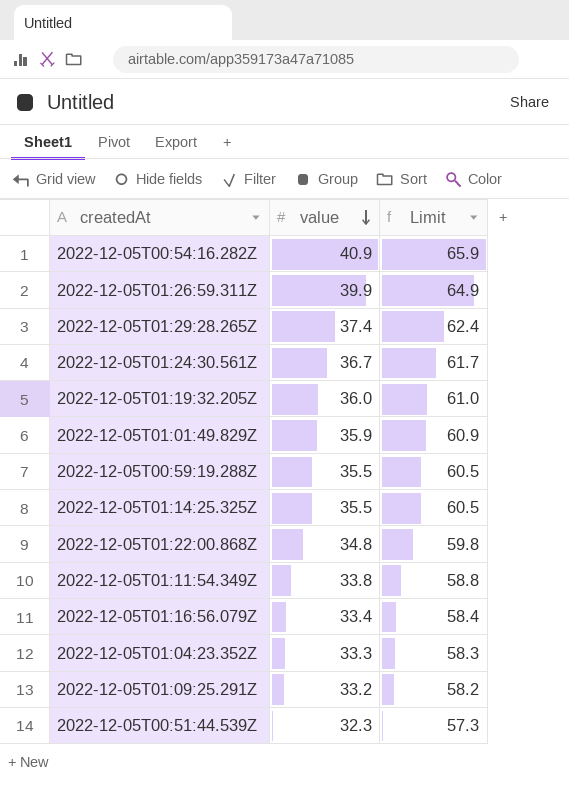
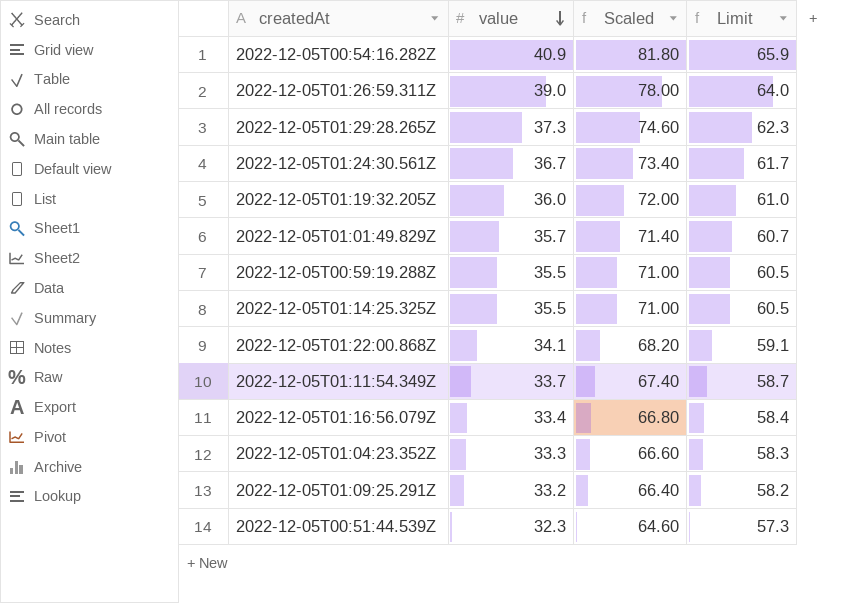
column Scaled | formula: none -> [value] * 2
2022-12-05T01:26:59.311Z | value: 39.9 -> 39.0
2022-12-05T01:26:59.311Z | Limit: 64.9 -> 64.0
2022-12-05T01:29:28.265Z | value: 37.4 -> 37.3
2022-12-05T01:29:28.265Z | Limit: 62.4 -> 62.3
2022-12-05T01:01:49.829Z | value: 35.9 -> 35.7
2022-12-05T01:01:49.829Z | Limit: 60.9 -> 60.7
2022-12-05T01:22:00.868Z | value: 34.8 -> 34.1
2022-12-05T01:22:00.868Z | Limit: 59.8 -> 59.1
2022-12-05T01:11:54.349Z | value: 33.8 -> 33.7
2022-12-05T01:11:54.349Z | Limit: 58.8 -> 58.7

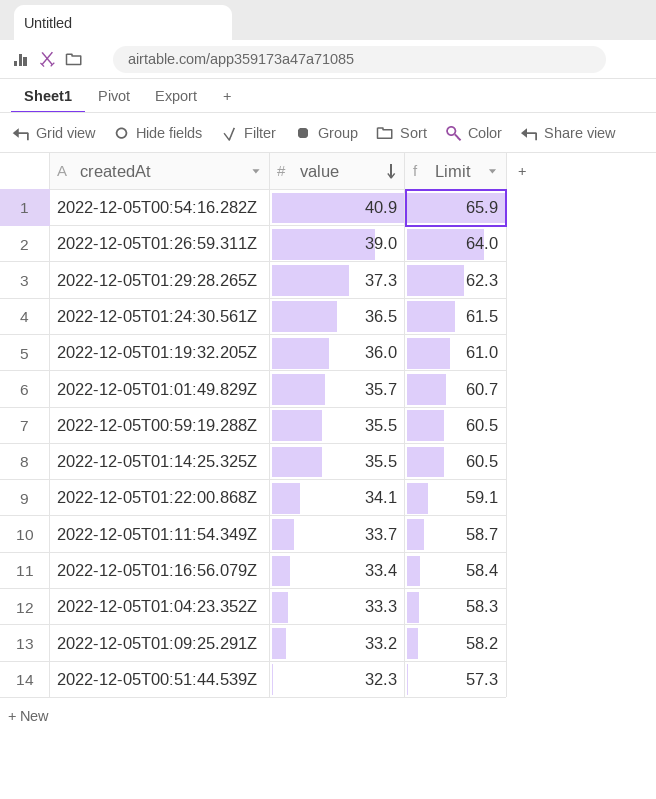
column Scaled | formula: [value] * 2 -> none
2022-12-05T01:24:30.561Z | value: 36.7 -> 36.5
2022-12-05T01:24:30.561Z | Limit: 61.7 -> 61.5

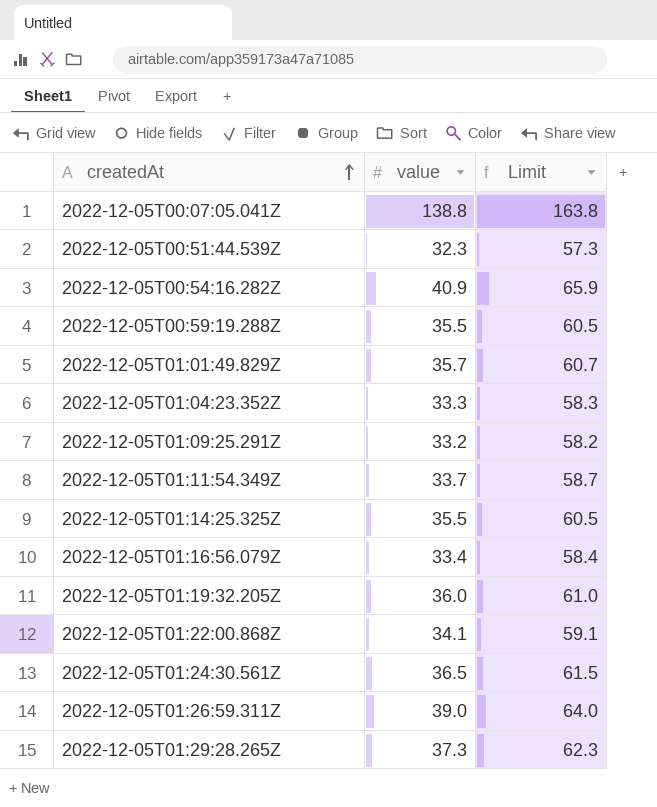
row order: value descending -> createdAt ascending
row 2022-12-05T00:07:05.041Z: none -> 138.8 | 163.8

